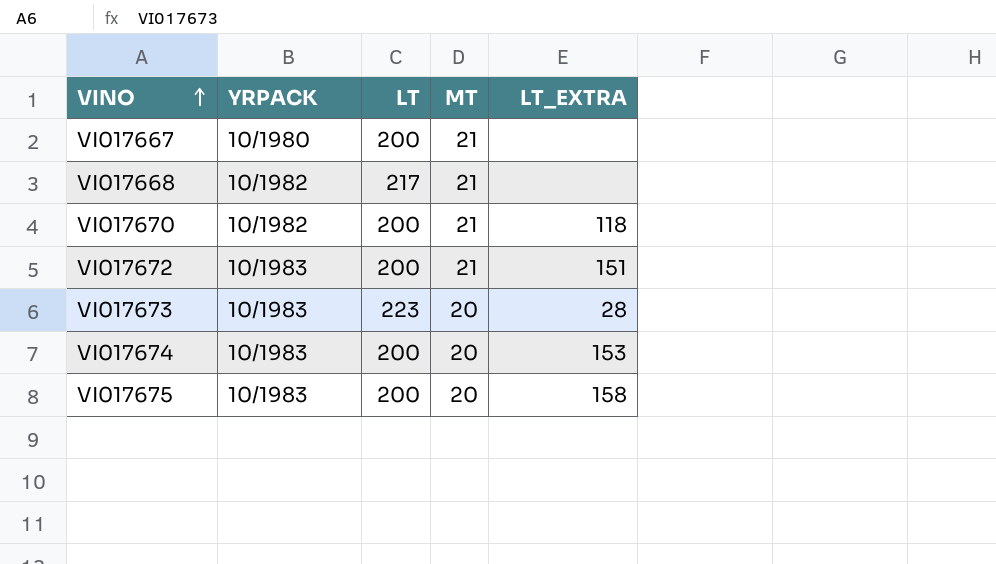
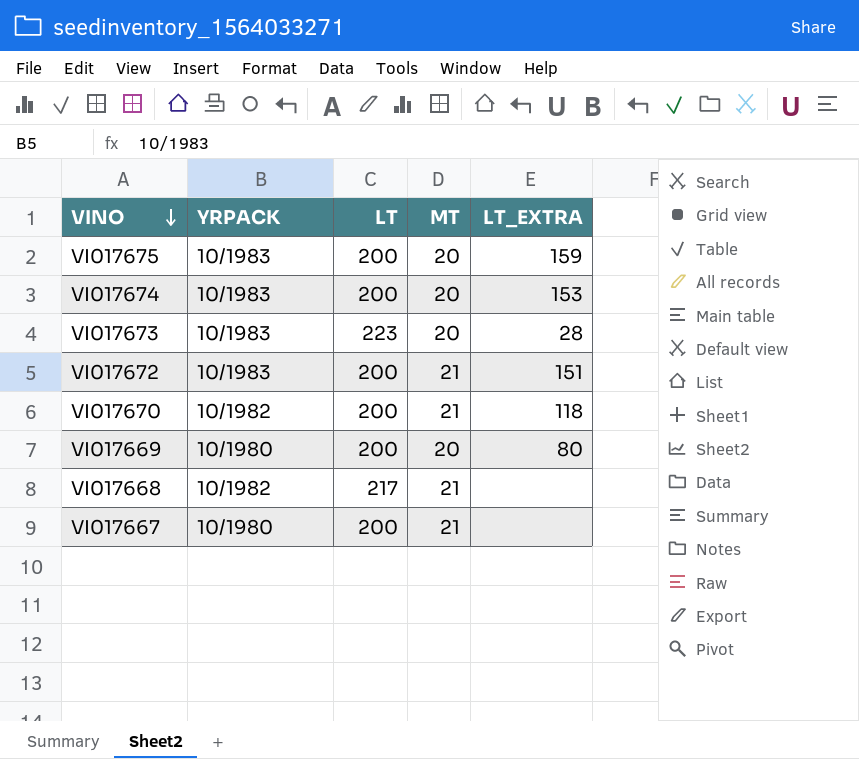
row order: VINO ascending -> VINO descending
VI017675 | LT_EXTRA: 158 -> 159
row VI017669: none -> 10/1980 | 200 | 20 | 80

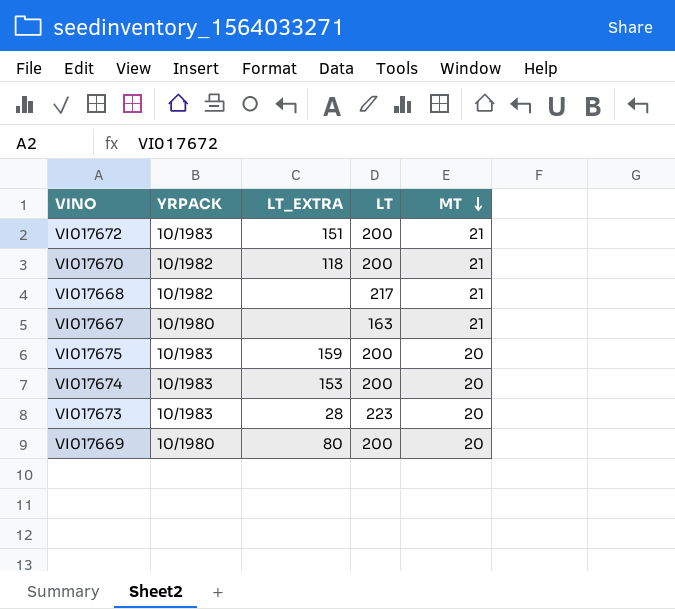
row order: VINO descending -> MT descending
column LT_EXTRA | position: 5 -> 3
VI017667 | LT: 200 -> 163

